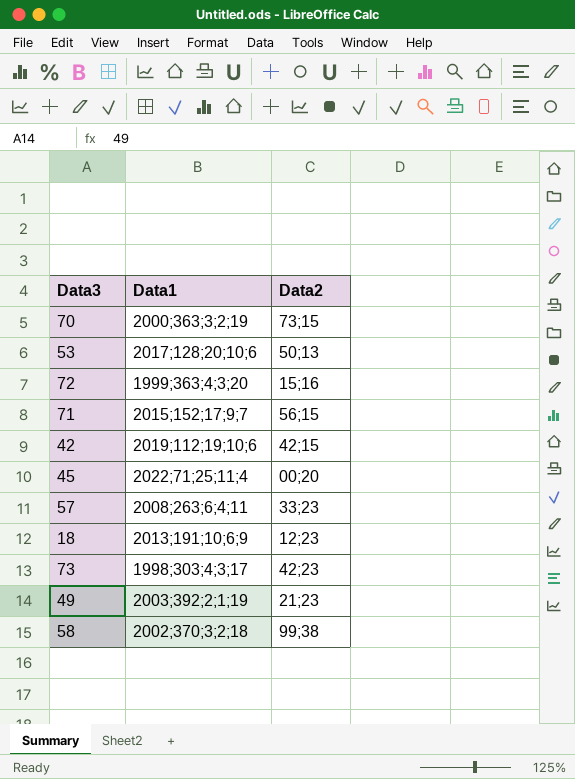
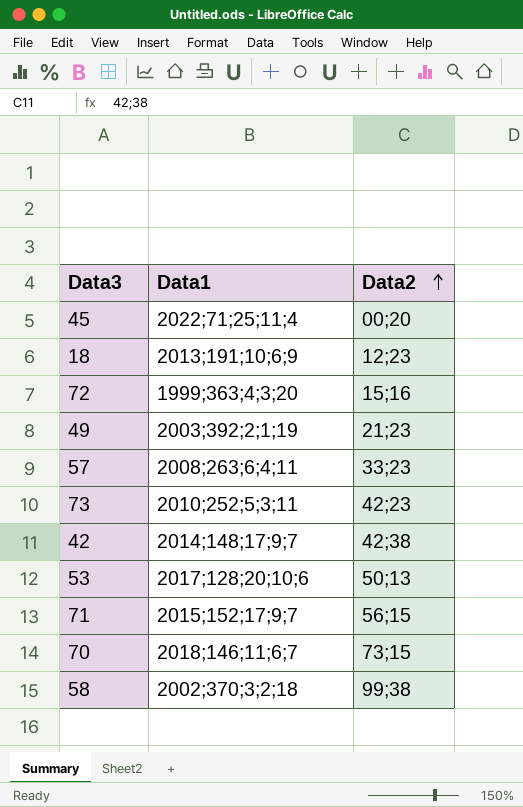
row order: none -> Data2 ascending
73 | Data1: 1998;303;4;3;17 -> 2010;252;5;3;11
42 | Data1: 2019;112;19;10;6 -> 2014;148;17;9;7
42 | Data2: 42;15 -> 42;38
70 | Data1: 2000;363;3;2;19 -> 2018;146;11;6;7

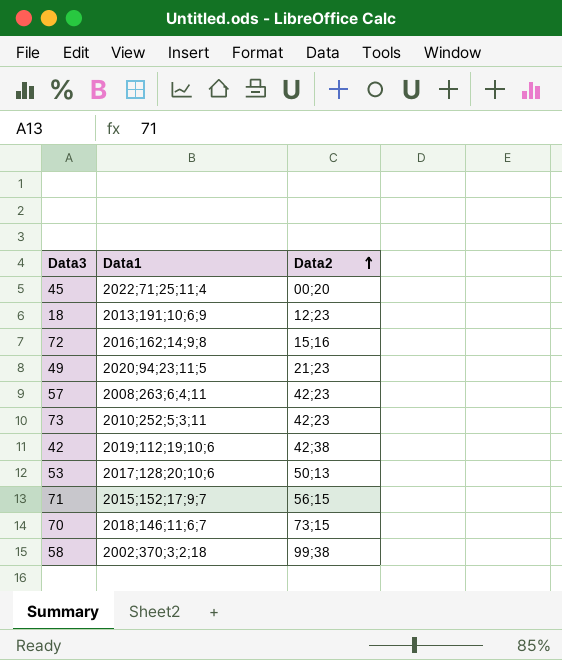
72 | Data1: 1999;363;4;3;20 -> 2016;162;14;9;8
49 | Data1: 2003;392;2;1;19 -> 2020;94;23;11;5
57 | Data2: 33;23 -> 42;23
42 | Data1: 2014;148;17;9;7 -> 2019;112;19;10;6

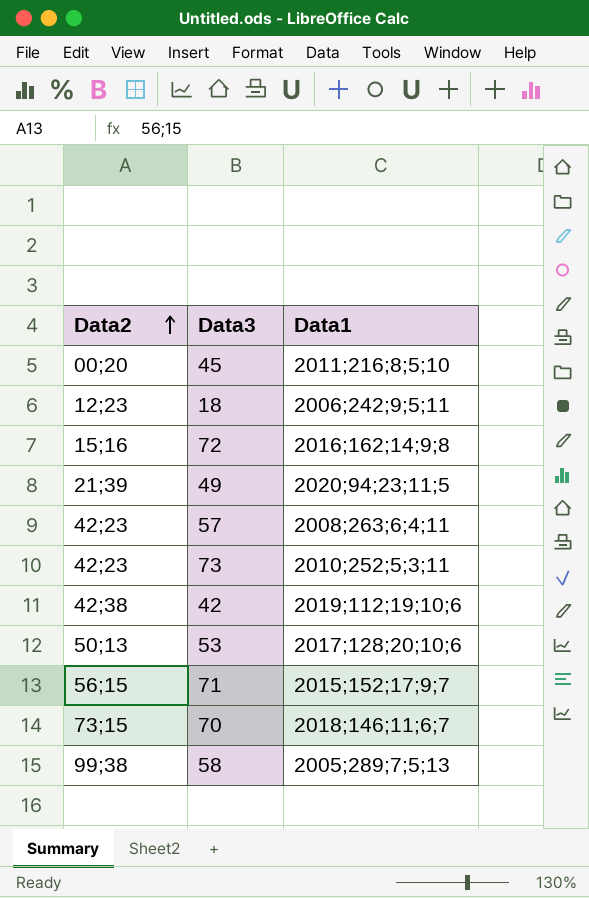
column Data2 | position: 3 -> 1
45 | Data1: 2022;71;25;11;4 -> 2011;216;8;5;10
18 | Data1: 2013;191;10;6;9 -> 2006;242;9;5;11
49 | Data2: 21;23 -> 21;39
58 | Data1: 2002;370;3;2;18 -> 2005;289;7;5;13

